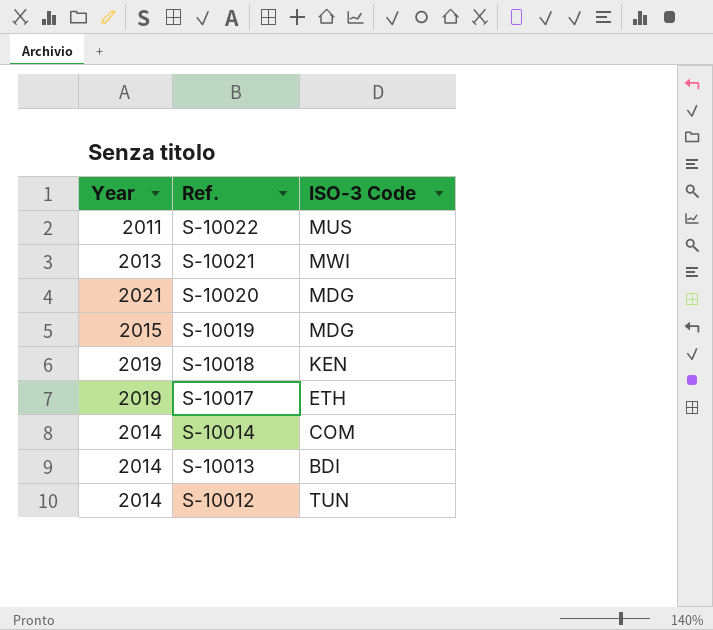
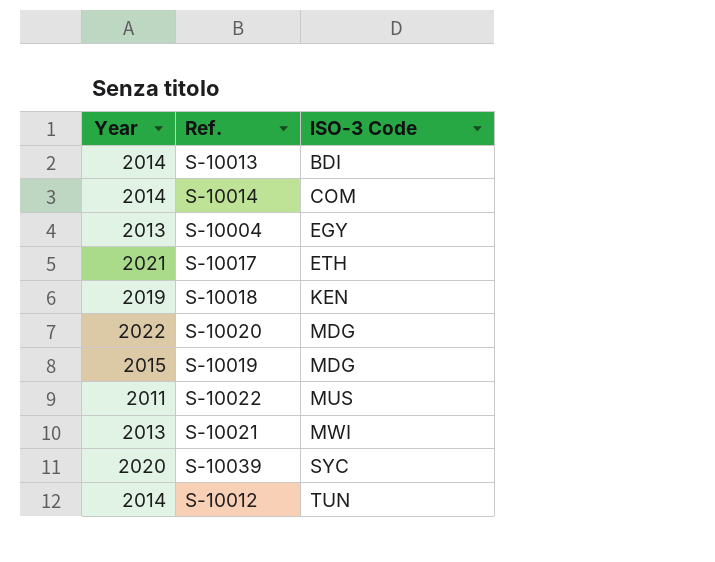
row order: Ref. descending -> ISO-3 Code ascending
row S-10004: none -> 2013 | EGY
S-10017 | Year: 2019 -> 2021
S-10020 | Year: 2021 -> 2022
row S-10039: none -> 2020 | SYC

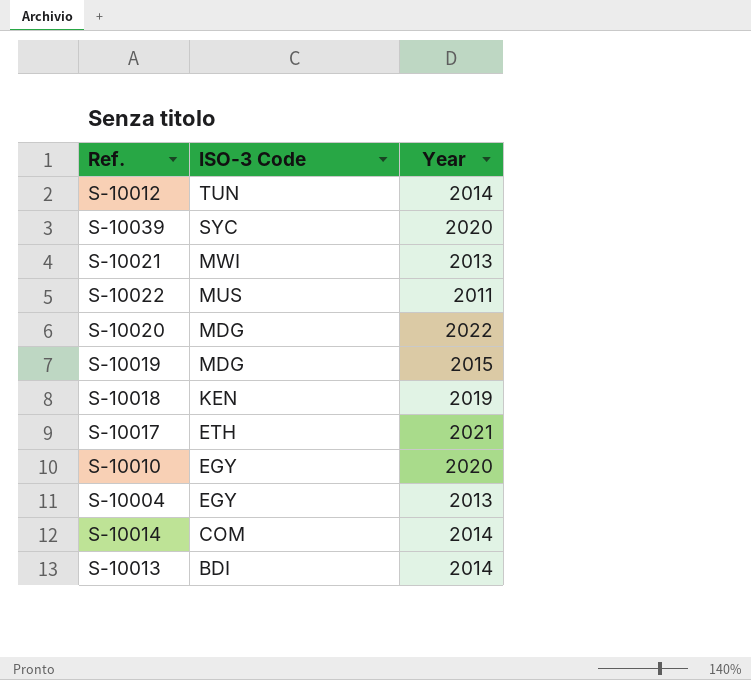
row order: ISO-3 Code ascending -> ISO-3 Code descending
column Year | position: 1 -> 3
row S-10010: none -> EGY | 2020

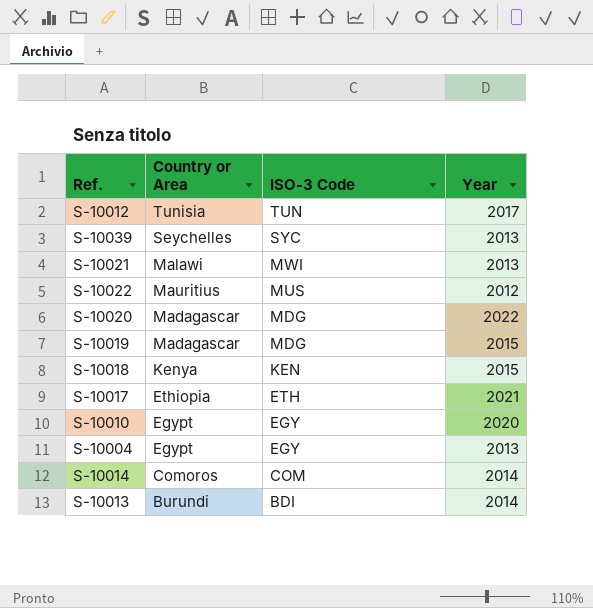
column Country or Area | position: none -> 2
S-10012 | Year: 2014 -> 2017
S-10039 | Year: 2020 -> 2013
S-10022 | Year: 2011 -> 2012
S-10018 | Year: 2019 -> 2015

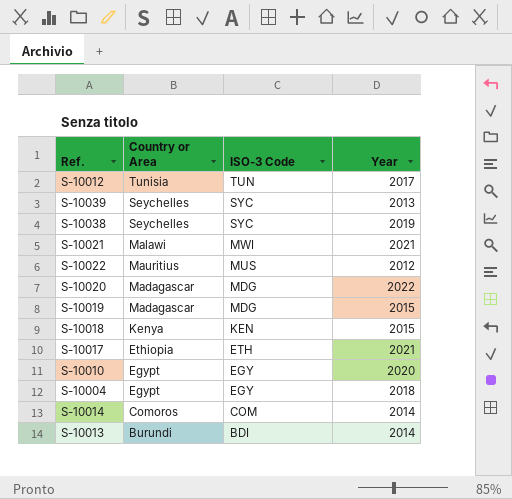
row S-10038: none -> Seychelles | SYC | 2019
S-10021 | Year: 2013 -> 2021
S-10004 | Year: 2013 -> 2018

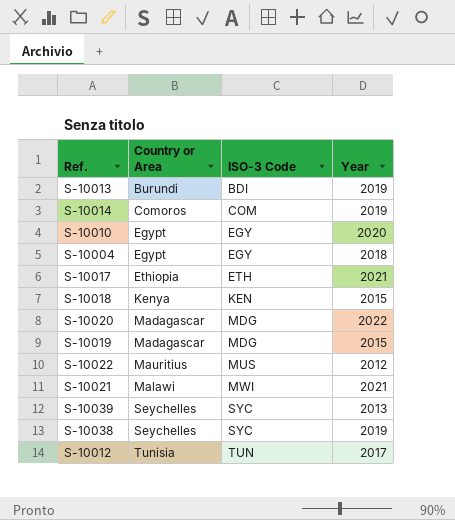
row order: ISO-3 Code descending -> ISO-3 Code ascending
S-10013 | Year: 2014 -> 2019
S-10014 | Year: 2014 -> 2019

